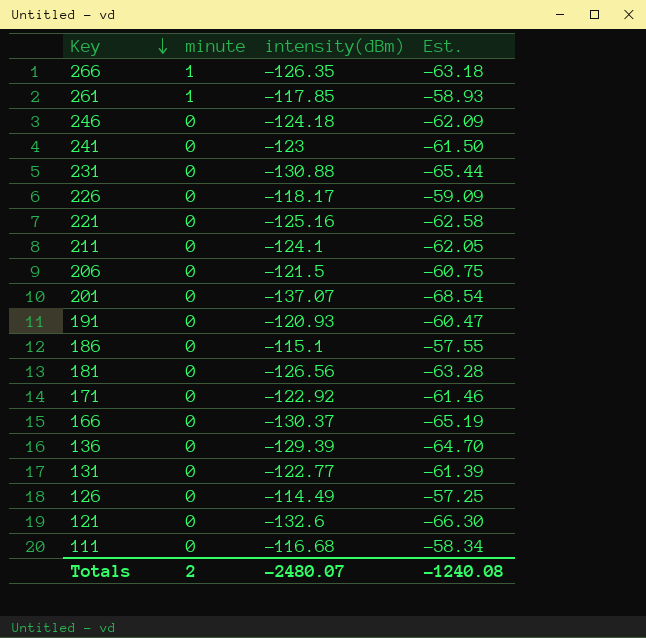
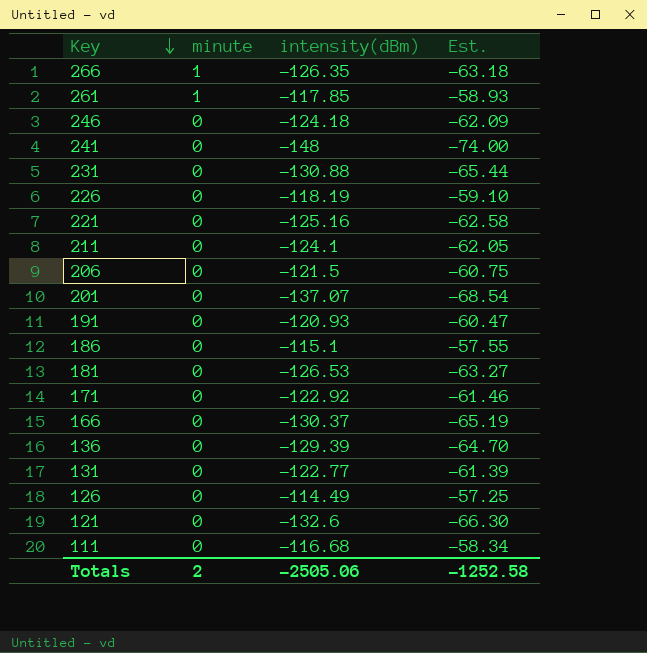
241 | intensity(dBm): -123 -> -148
241 | Est.: -61.50 -> -74.00
226 | intensity(dBm): -118.17 -> -118.19
226 | Est.: -59.09 -> -59.10
181 | intensity(dBm): -126.56 -> -126.53
181 | Est.: -63.28 -> -63.27
Totals | intensity(dBm): -2480.07 -> -2505.06
Totals | Est.: -1240.08 -> -1252.58

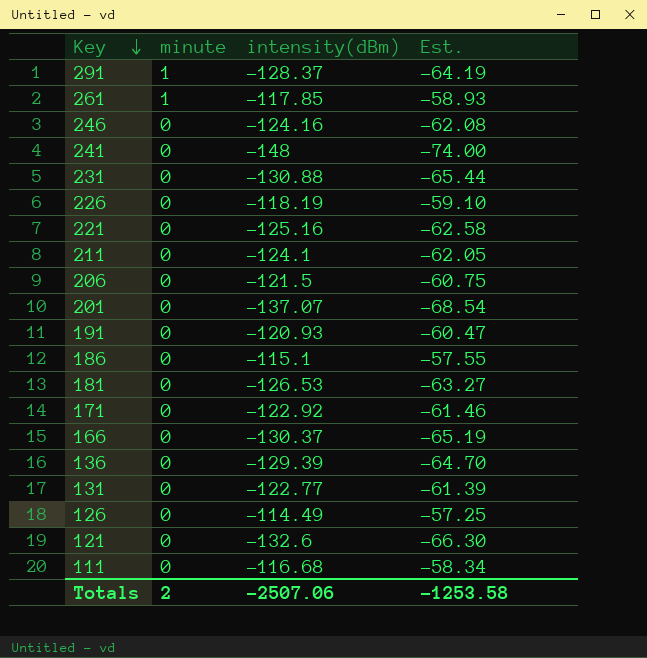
row 266: 1 | -126.35 | -63.18 -> none
row 291: none -> 1 | -128.37 | -64.19
246 | intensity(dBm): -124.18 -> -124.16
246 | Est.: -62.09 -> -62.08
Totals | intensity(dBm): -2505.06 -> -2507.06
Totals | Est.: -1252.58 -> -1253.58

